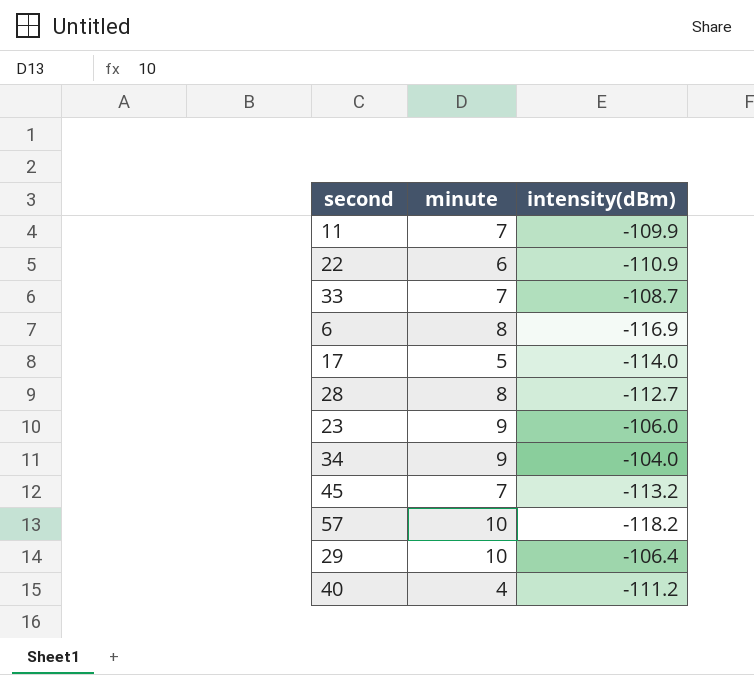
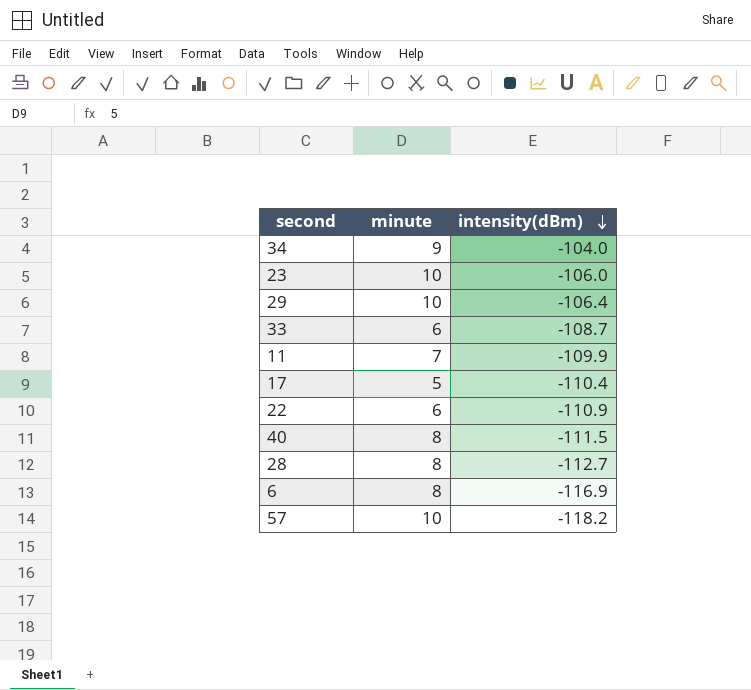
row order: none -> intensity(dBm) descending
row 45: 7 | -113.2 -> none
23 | minute: 9 -> 10
33 | minute: 7 -> 6
17 | intensity(dBm): -114.0 -> -110.4
40 | minute: 4 -> 8
40 | intensity(dBm): -111.2 -> -111.5

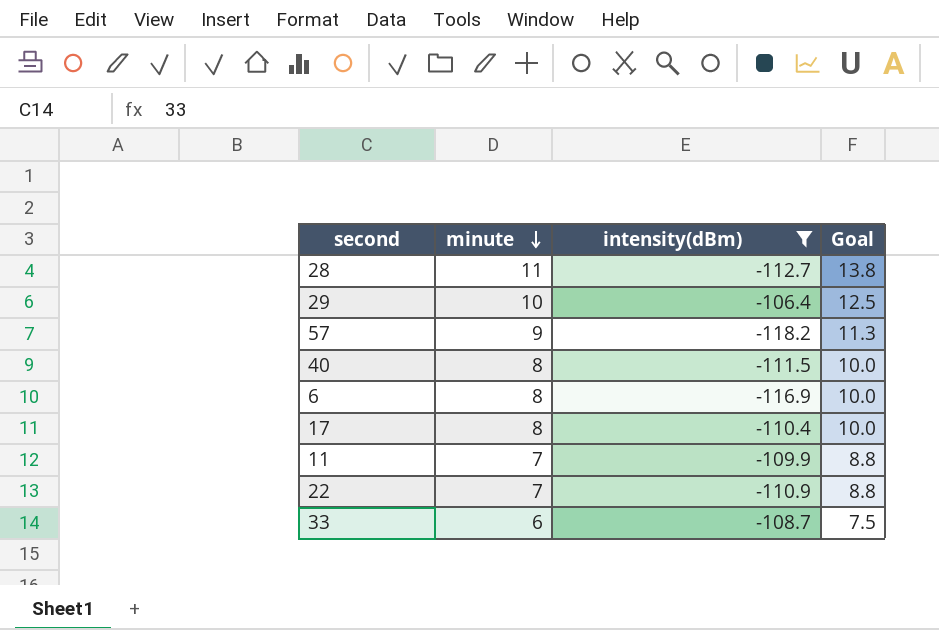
filter: none -> intensity(dBm) <= -106.4
row order: intensity(dBm) descending -> minute descending
column Goal | formula: none -> [minute] * 1.25
28 | minute: 8 -> 11
57 | minute: 10 -> 9
17 | minute: 5 -> 8
22 | minute: 6 -> 7

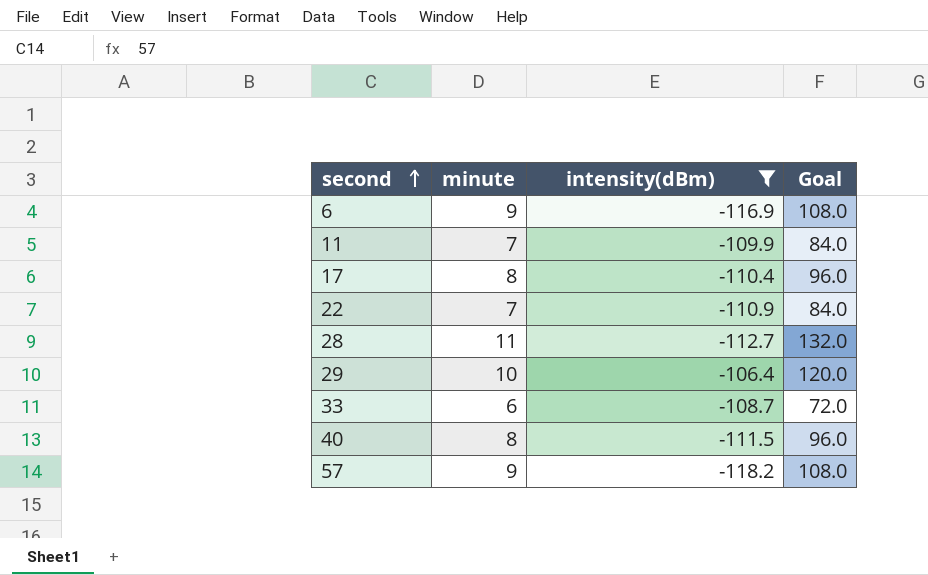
row order: minute descending -> second ascending
column Goal | formula: [minute] * 1.25 -> [minute] * 12
6 | minute: 8 -> 9

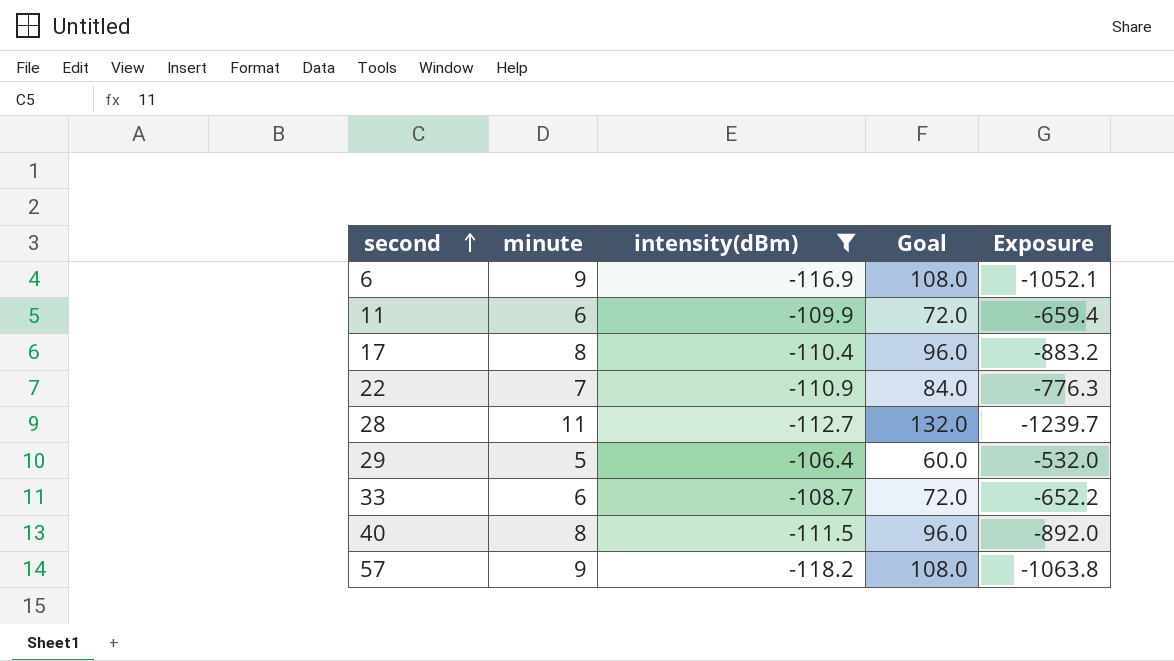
column Exposure | formula: none -> [minute] * [intensity(dBm)]
11 | minute: 7 -> 6
11 | Goal: 84.0 -> 72.0
29 | minute: 10 -> 5
29 | Goal: 120.0 -> 60.0

